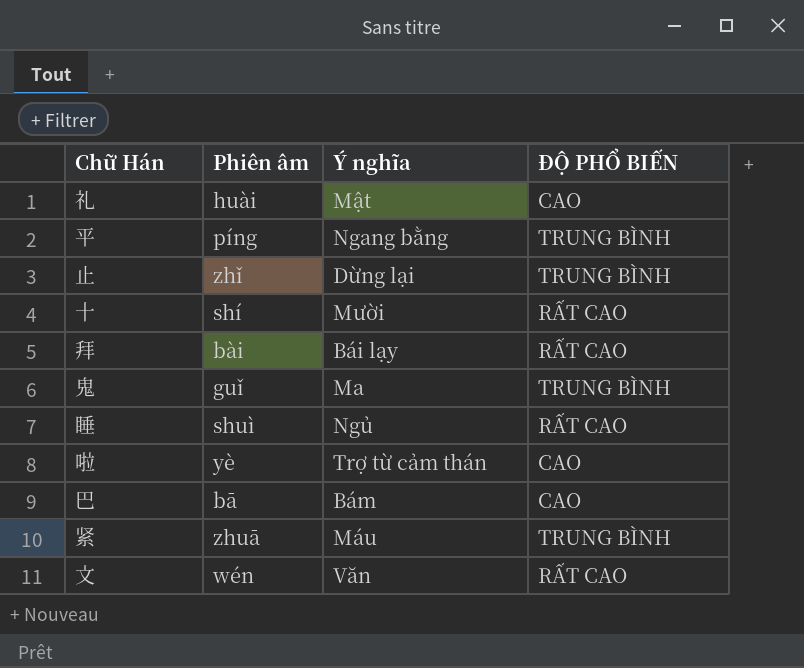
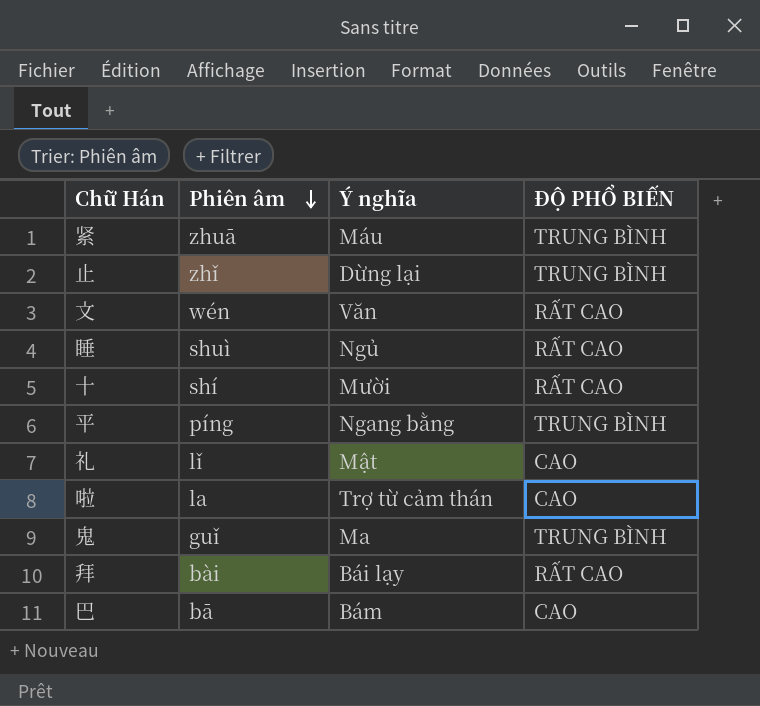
row order: none -> Phiên âm descending
礼 | Phiên âm: huài -> lǐ
啦 | Phiên âm: yè -> la

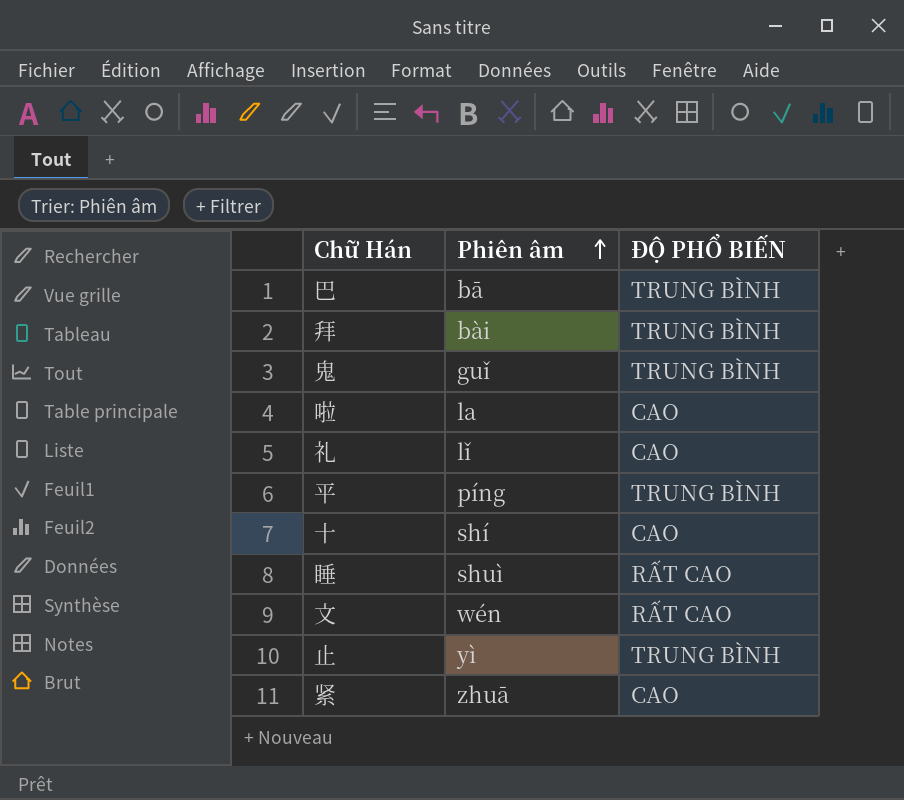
row order: Phiên âm descending -> Phiên âm ascending
column Ý nghĩa | position: 3 -> none
巴 | ĐỘ PHỔ BIẾN: CAO -> TRUNG BÌNH
拜 | ĐỘ PHỔ BIẾN: RẤT CAO -> TRUNG BÌNH
十 | ĐỘ PHỔ BIẾN: RẤT CAO -> CAO
止 | Phiên âm: zhǐ -> yì
紧 | ĐỘ PHỔ BIẾN: TRUNG BÌNH -> CAO

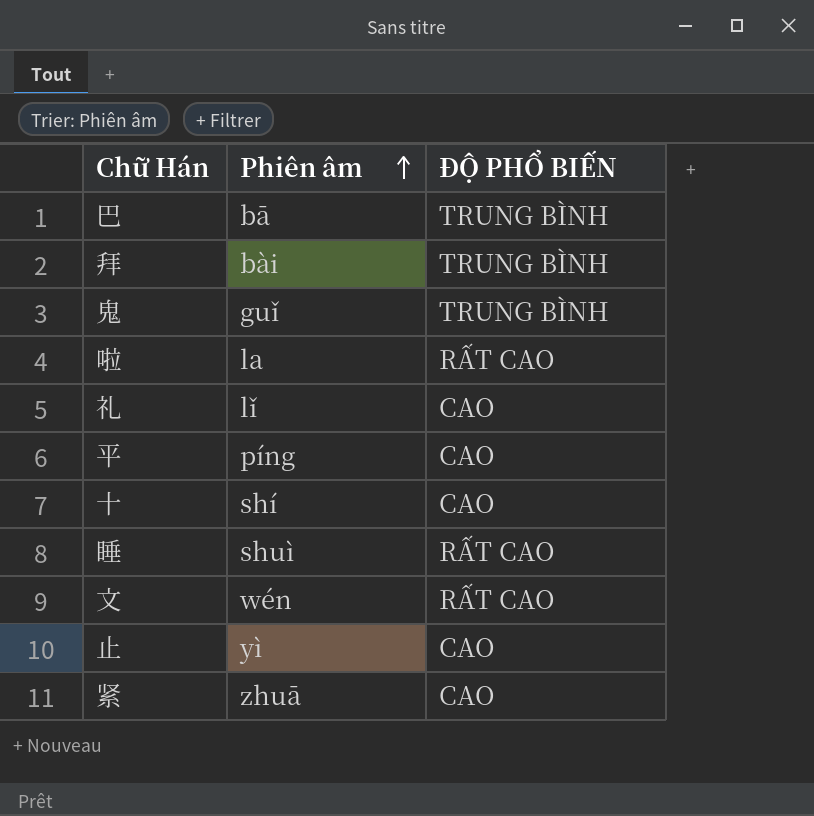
啦 | ĐỘ PHỔ BIẾN: CAO -> RẤT CAO
平 | ĐỘ PHỔ BIẾN: TRUNG BÌNH -> CAO
止 | ĐỘ PHỔ BIẾN: TRUNG BÌNH -> CAO

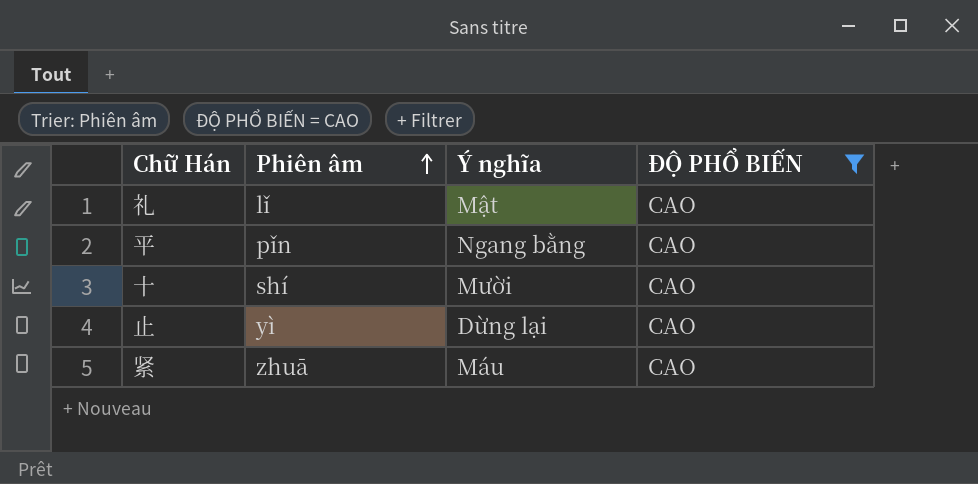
filter: none -> ĐỘ PHỔ BIẾN = CAO
column Ý nghĩa | position: none -> 3
平 | Phiên âm: píng -> pǐn

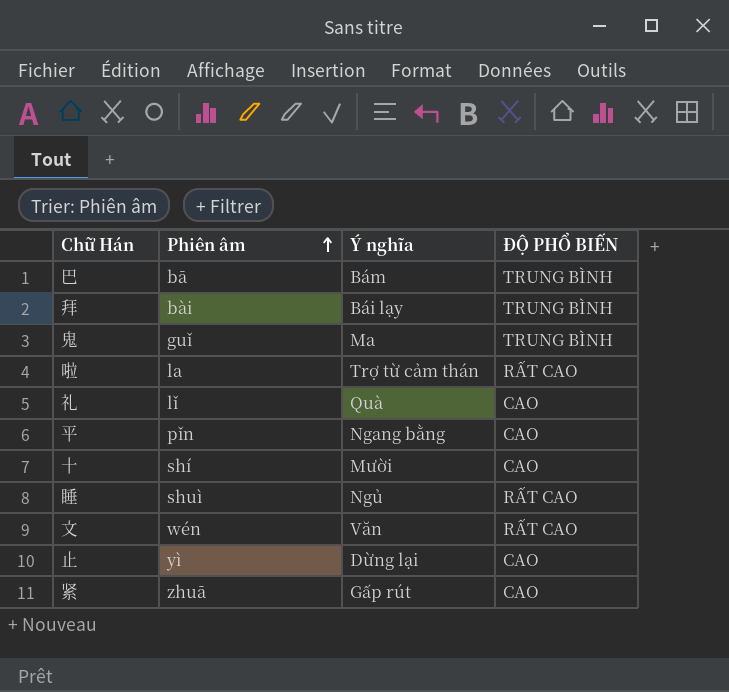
filter: ĐỘ PHỔ BIẾN = CAO -> none
礼 | Ý nghĩa: Mật -> Quà
紧 | Ý nghĩa: Máu -> Gấp rút

